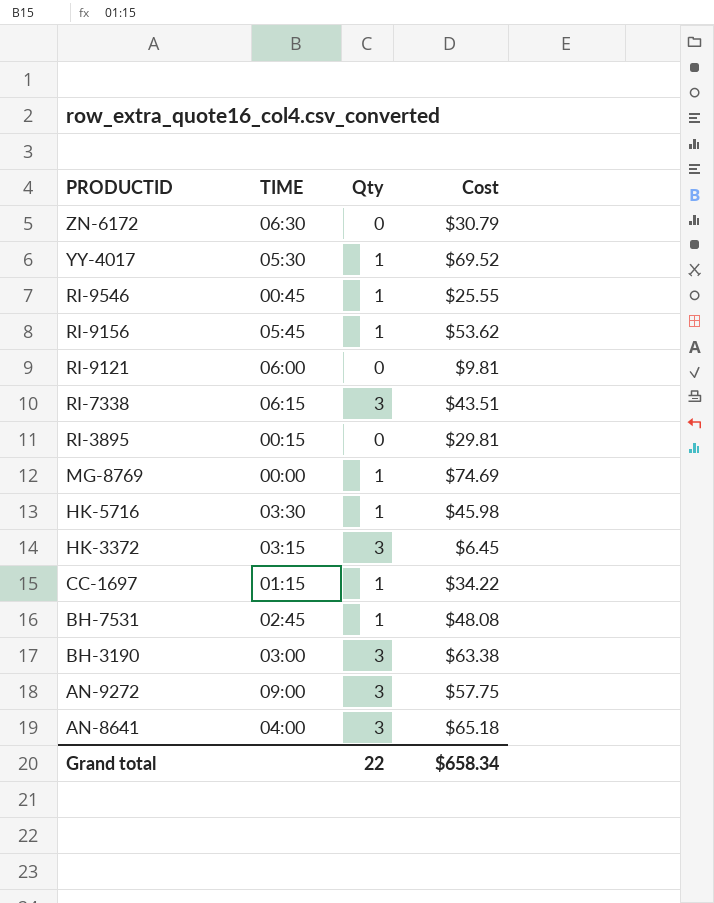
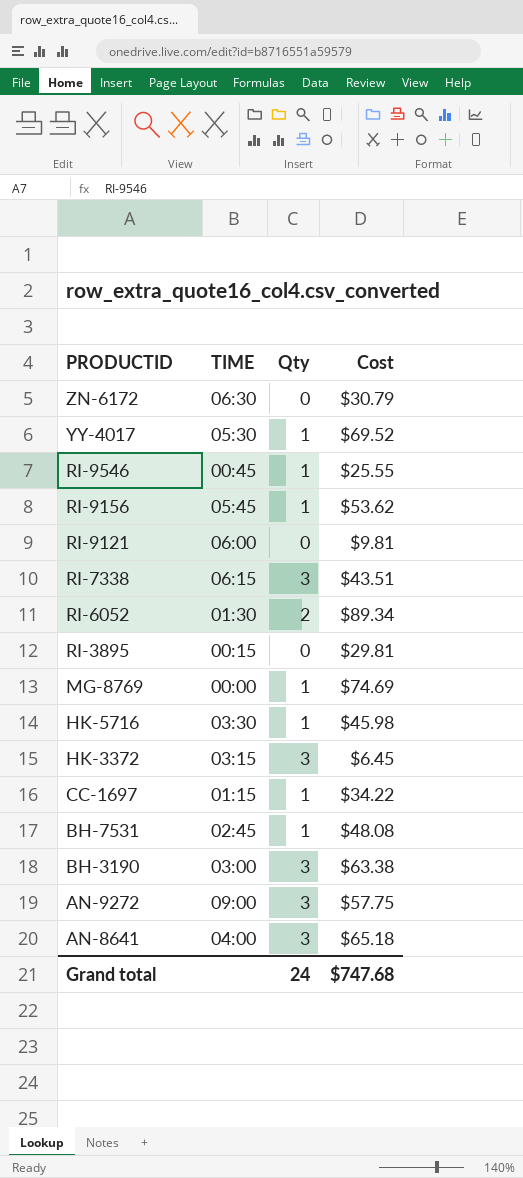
row RI-6052: none -> 01:30 | 2 | $89.34
Grand total | Qty: 22 -> 24
Grand total | Cost: $658.34 -> $747.68

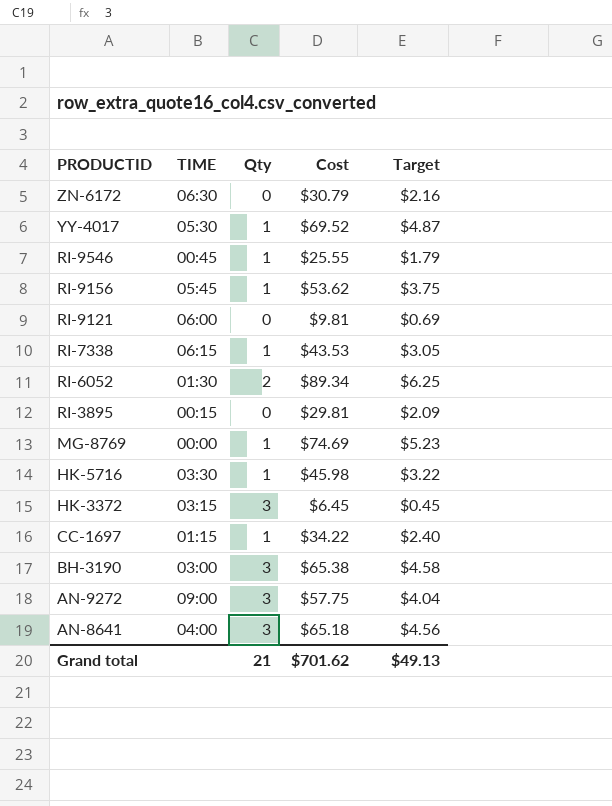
column Target | formula: none -> [Cost] * 0.07
row BH-7531: 02:45 | 1 | $48.08 -> none
RI-7338 | Qty: 3 -> 1
RI-7338 | Cost: $43.51 -> $43.53
BH-3190 | Cost: $63.38 -> $65.38
Grand total | Qty: 24 -> 21
Grand total | Cost: $747.68 -> $701.62

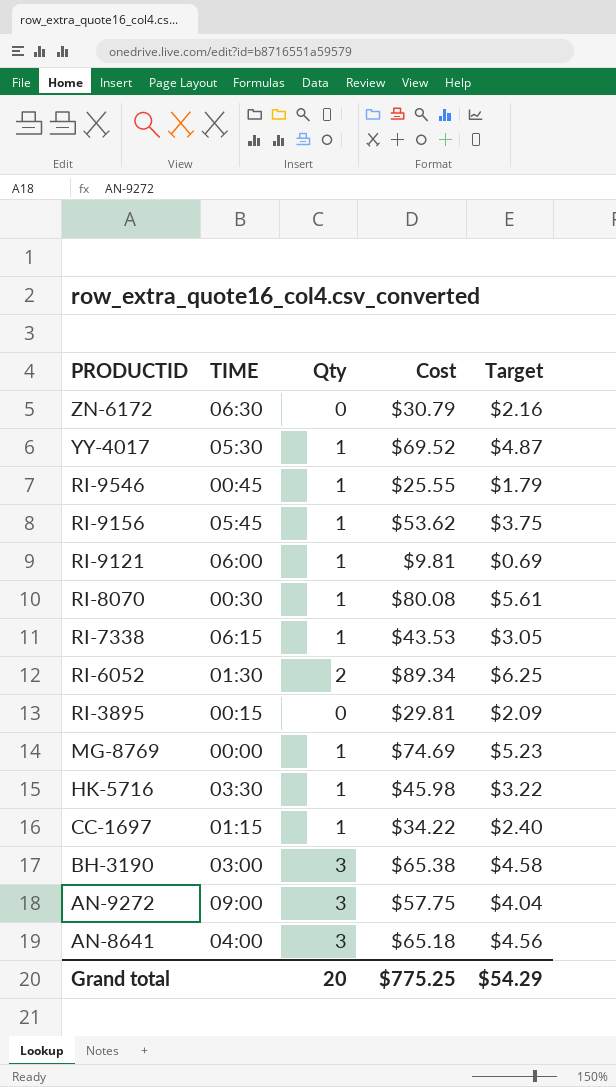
row HK-3372: 03:15 | 3 | $6.45 | $0.45 -> none
RI-9121 | Qty: 0 -> 1
row RI-8070: none -> 00:30 | 1 | $80.08 | $5.61
Grand total | Qty: 21 -> 20
Grand total | Cost: $701.62 -> $775.25
Grand total | Target: $49.13 -> $54.29

